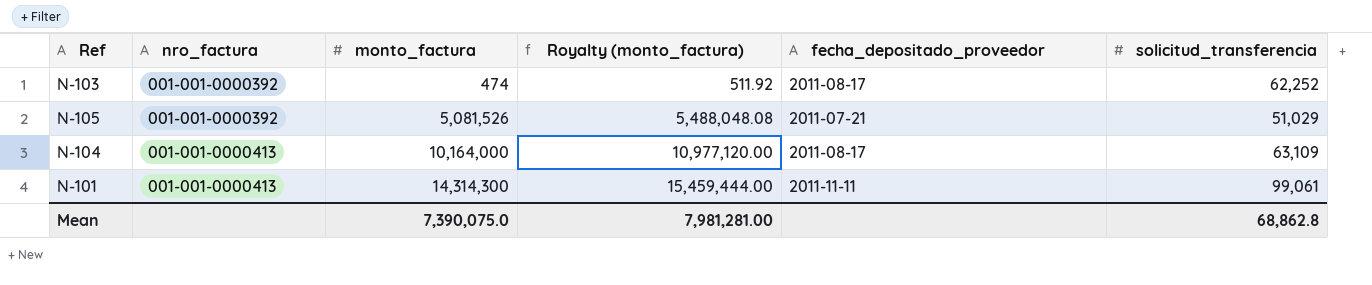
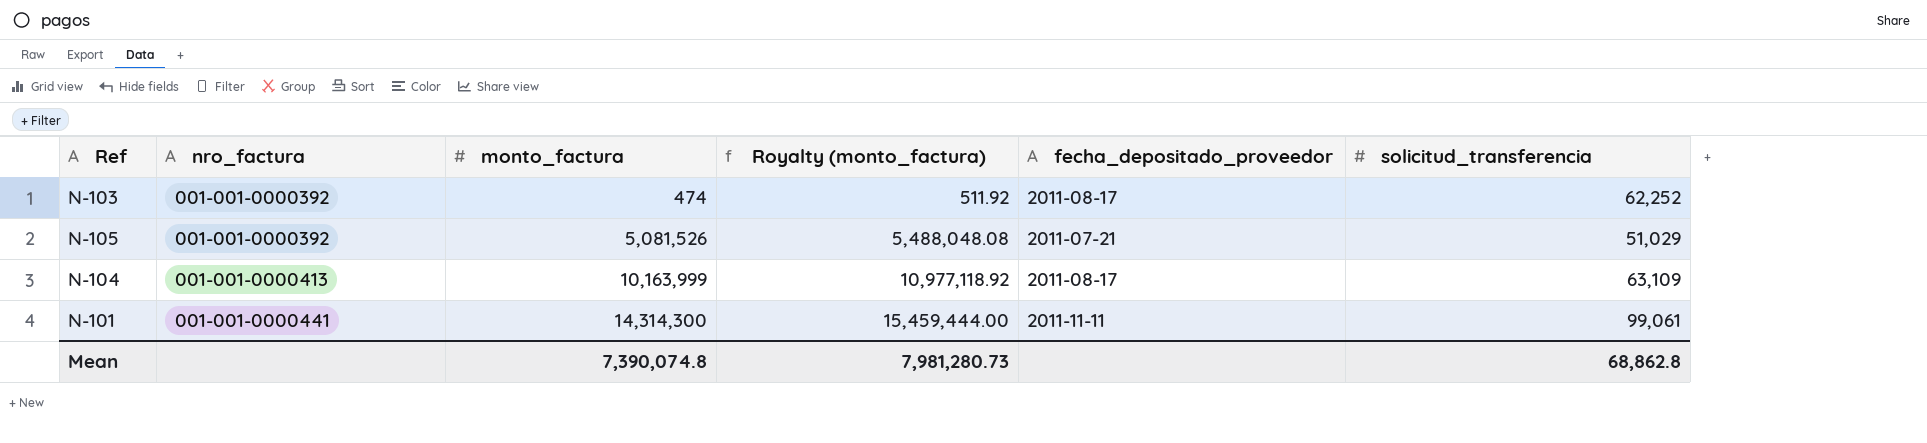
N-104 | monto_factura: 10,164,000 -> 10,163,999
N-104 | Royalty (monto_factura): 10,977,120.00 -> 10,977,118.92
N-101 | nro_factura: 001-001-0000413 -> 001-001-0000441
Mean | monto_factura: 7,390,075.0 -> 7,390,074.8
Mean | Royalty (monto_factura): 7,981,281.00 -> 7,981,280.73

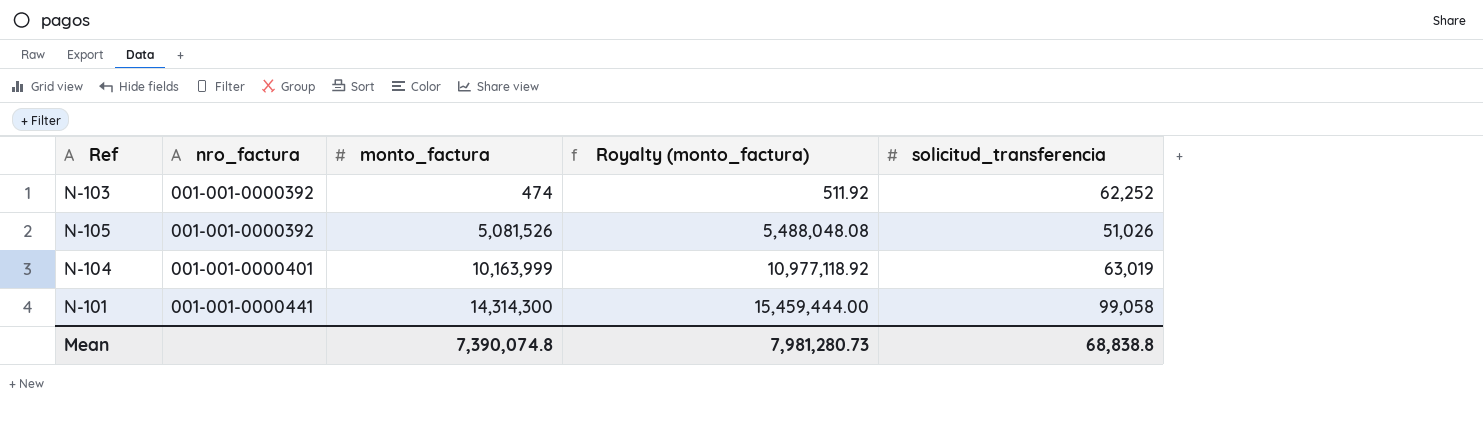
column fecha_depositado_proveedor | position: 5 -> none
N-105 | solicitud_transferencia: 51,029 -> 51,026
N-104 | nro_factura: 001-001-0000413 -> 001-001-0000401
N-104 | solicitud_transferencia: 63,109 -> 63,019
N-101 | solicitud_transferencia: 99,061 -> 99,058
Mean | solicitud_transferencia: 68,862.8 -> 68,838.8

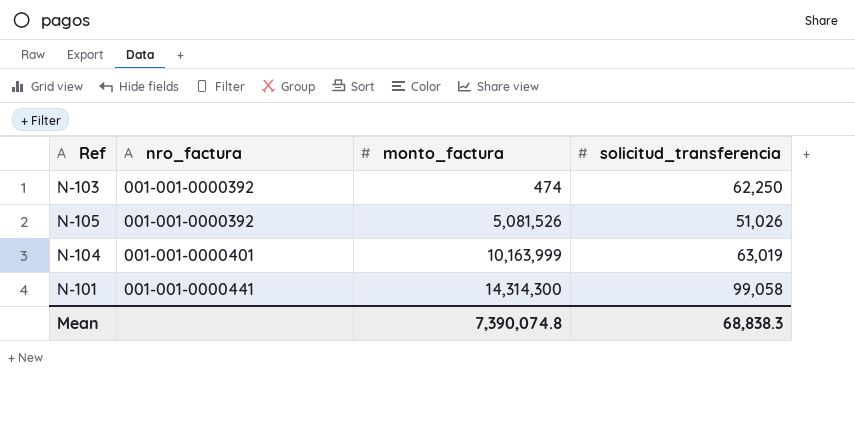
column Royalty (monto_factura) | formula: [monto_factura] * 1.08 -> none
N-103 | solicitud_transferencia: 62,252 -> 62,250
Mean | solicitud_transferencia: 68,838.8 -> 68,838.3

